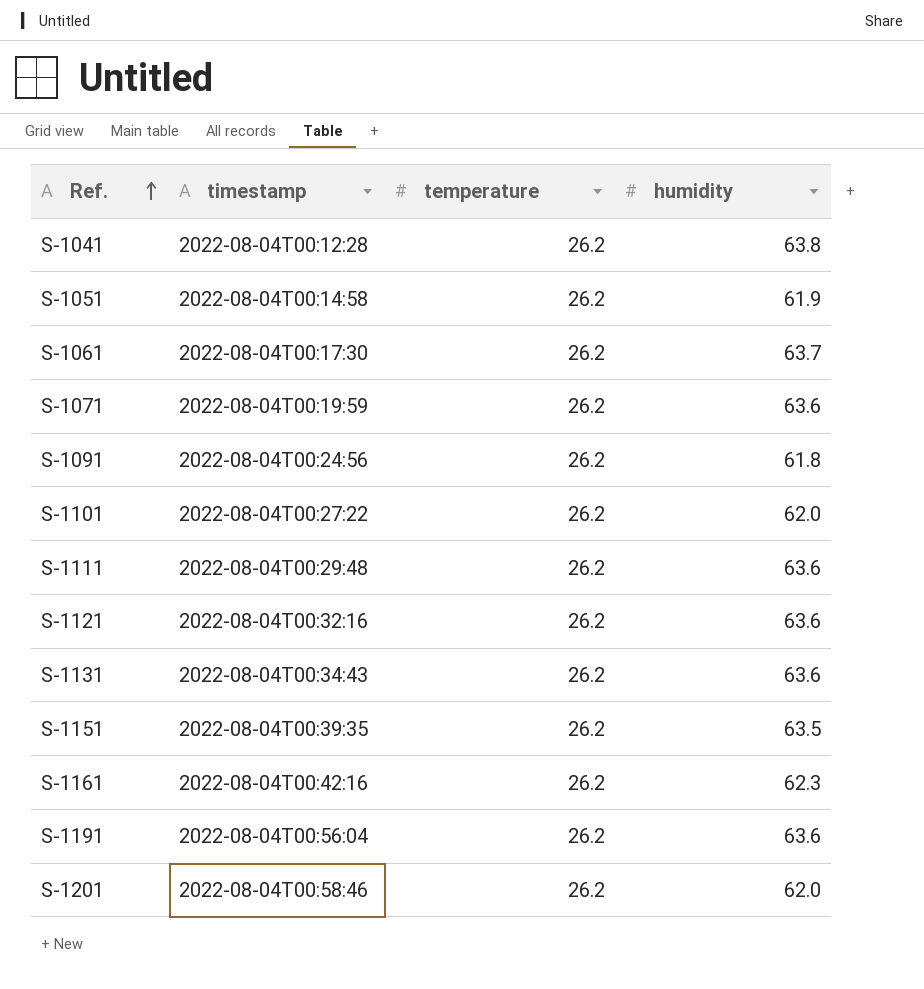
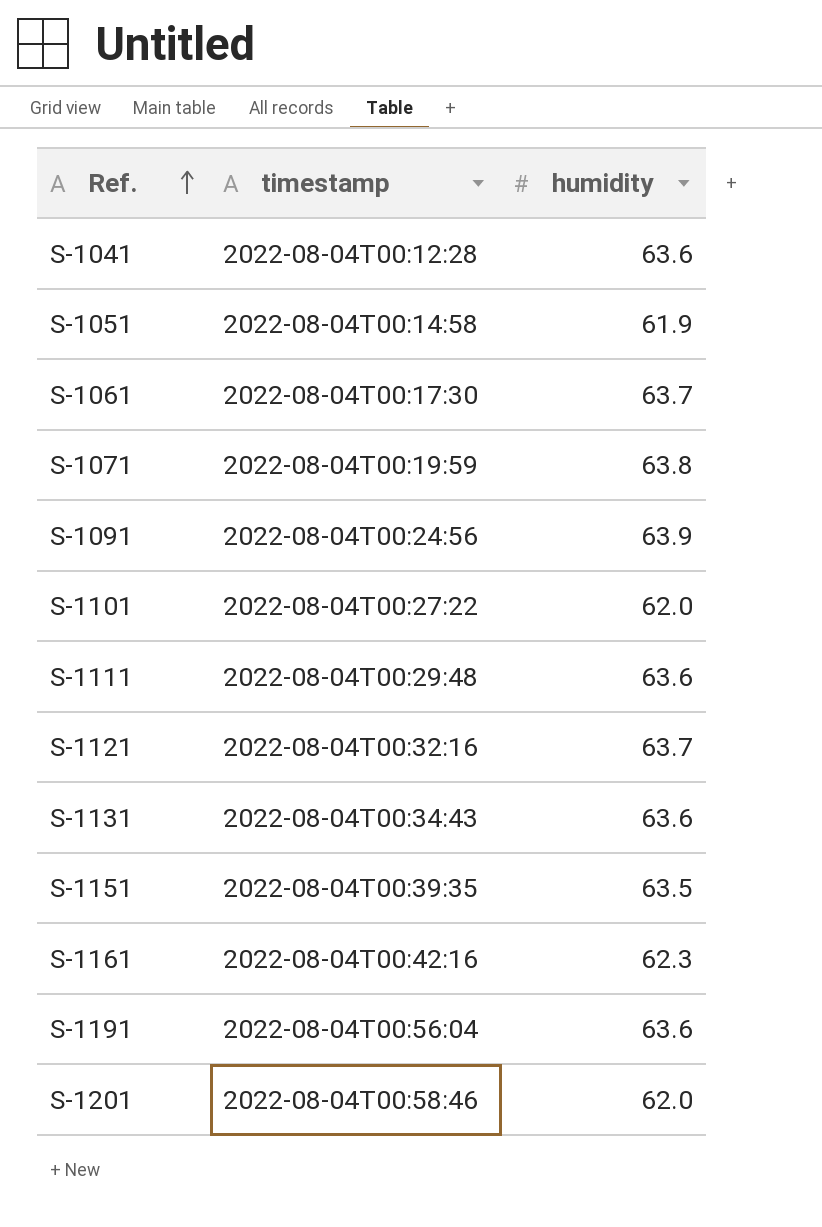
column temperature | position: 3 -> none
S-1041 | humidity: 63.8 -> 63.6
S-1071 | humidity: 63.6 -> 63.8
S-1091 | humidity: 61.8 -> 63.9
S-1121 | humidity: 63.6 -> 63.7

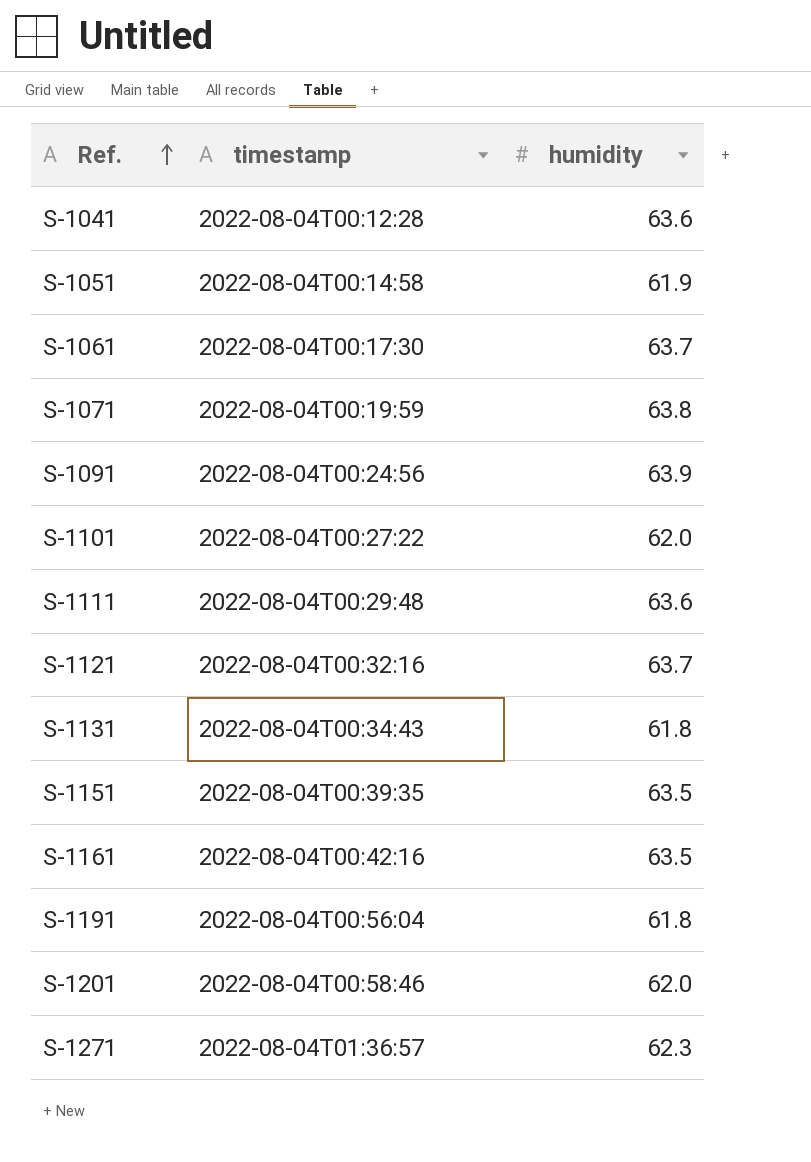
S-1131 | humidity: 63.6 -> 61.8
S-1161 | humidity: 62.3 -> 63.5
S-1191 | humidity: 63.6 -> 61.8
row S-1271: none -> 2022-08-04T01:36:57 | 62.3

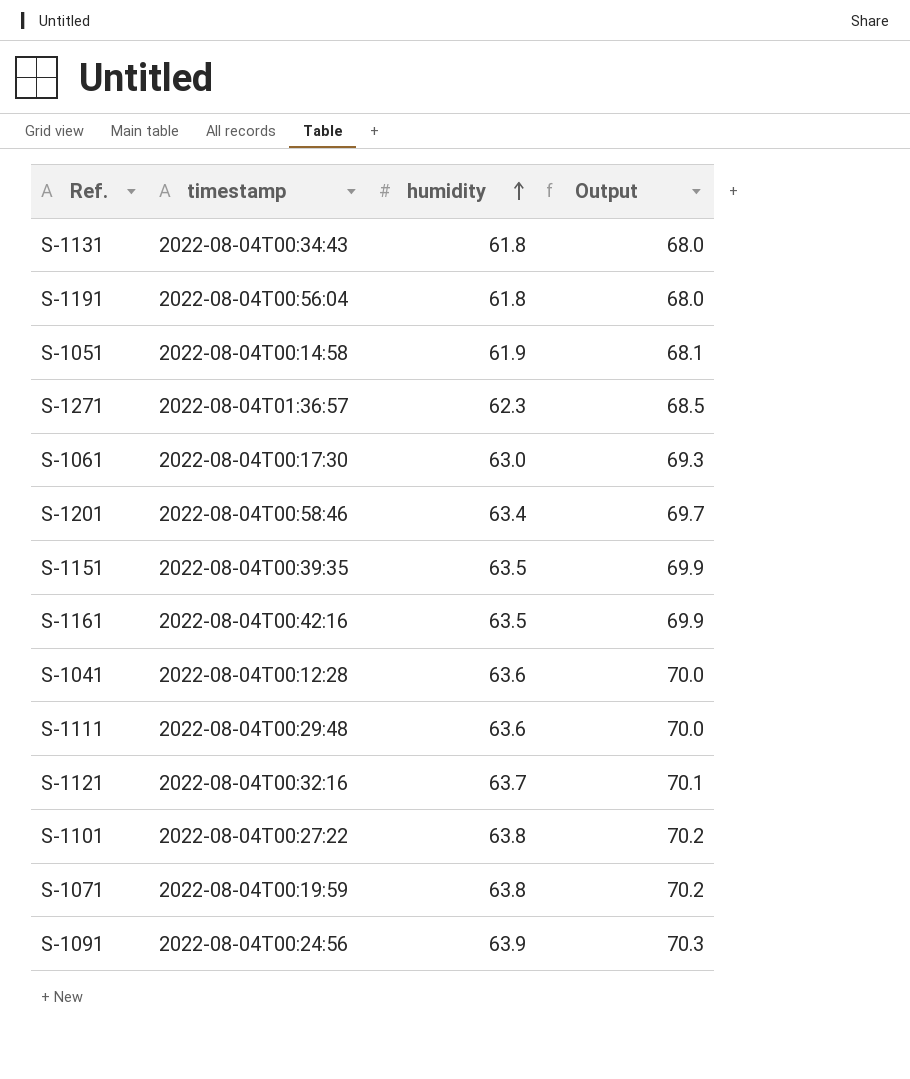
row order: Ref. ascending -> humidity ascending
column Output | formula: none -> [humidity] * 1.1
S-1061 | humidity: 63.7 -> 63.0
S-1201 | humidity: 62.0 -> 63.4
S-1101 | humidity: 62.0 -> 63.8

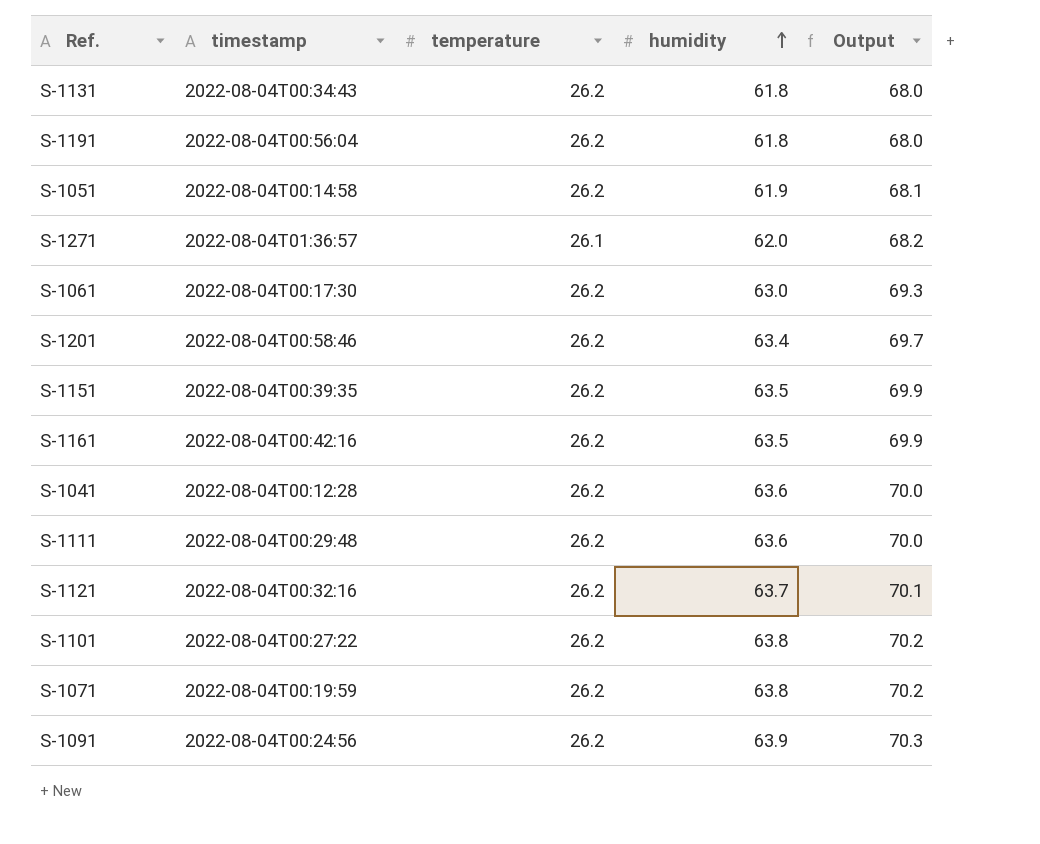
column temperature | position: none -> 3
S-1271 | humidity: 62.3 -> 62.0
S-1271 | Output: 68.5 -> 68.2

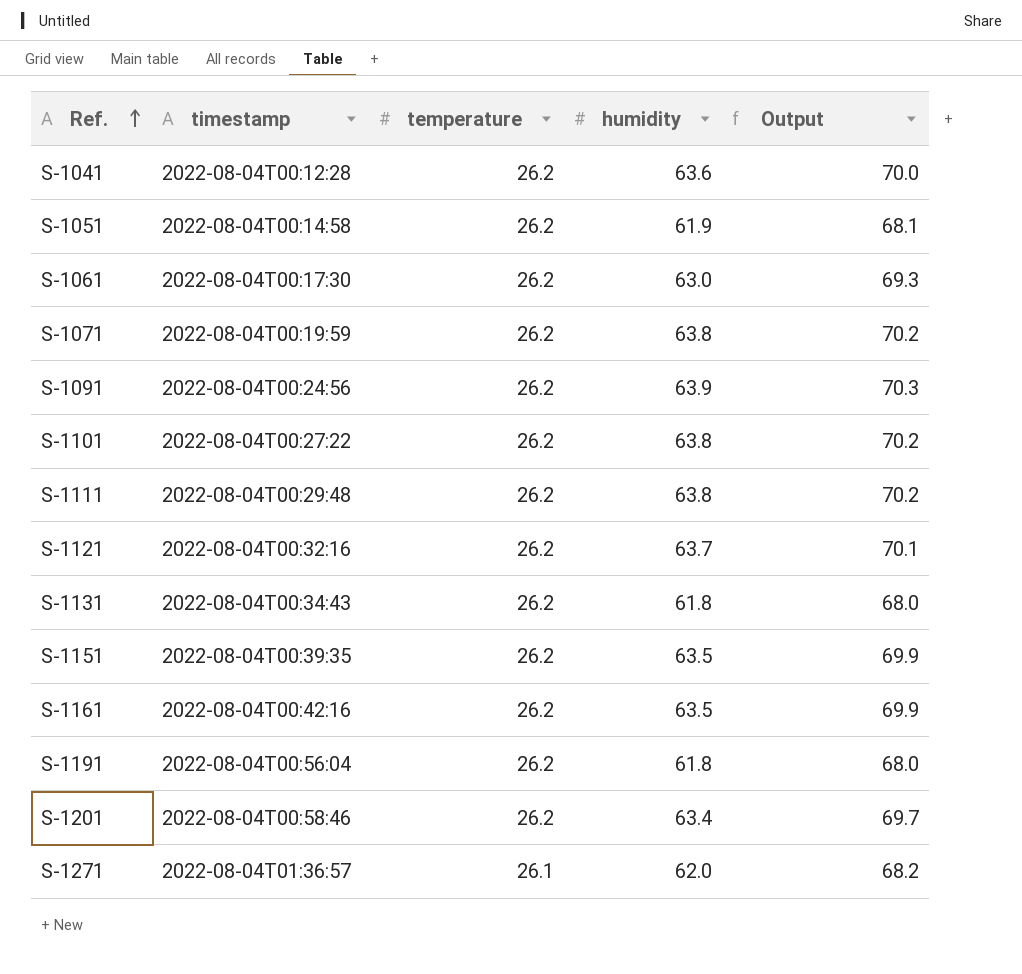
row order: humidity ascending -> Ref. ascending
S-1111 | humidity: 63.6 -> 63.8
S-1111 | Output: 70.0 -> 70.2

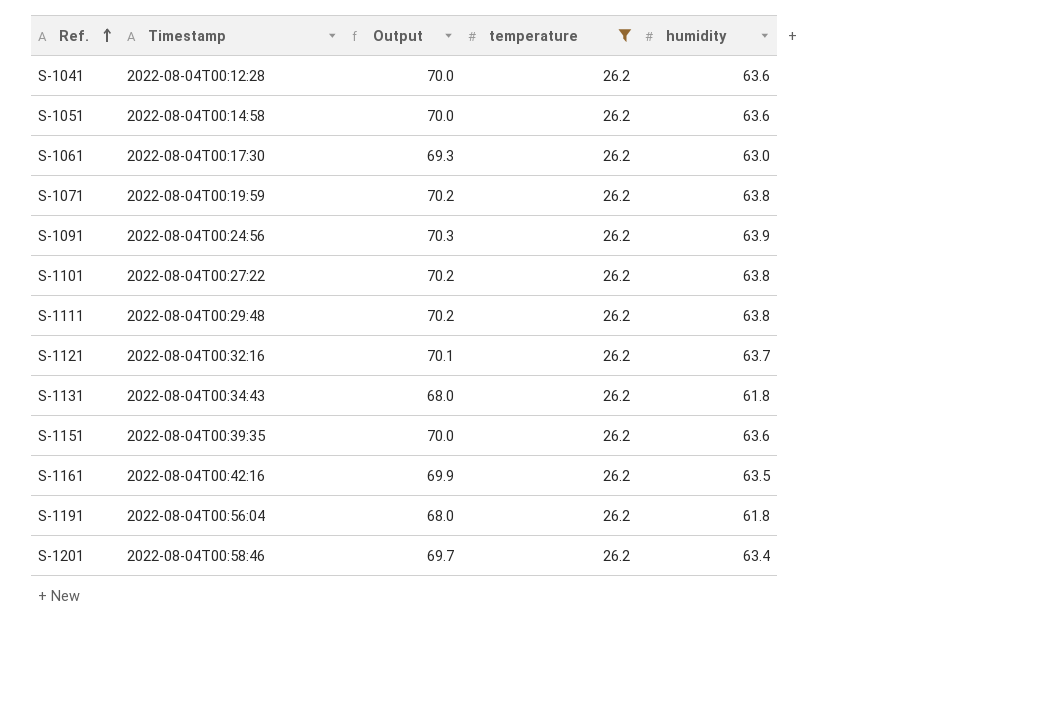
filter: none -> temperature = 26.2
column name: timestamp -> Timestamp
column Output | position: 5 -> 3
S-1051 | Output: 68.1 -> 70.0
S-1051 | humidity: 61.9 -> 63.6
S-1151 | Output: 69.9 -> 70.0
S-1151 | humidity: 63.5 -> 63.6

